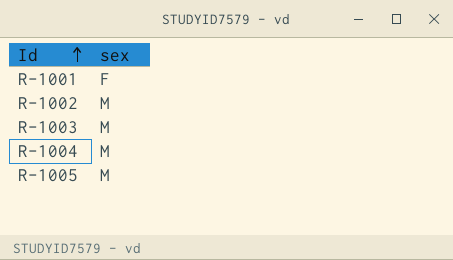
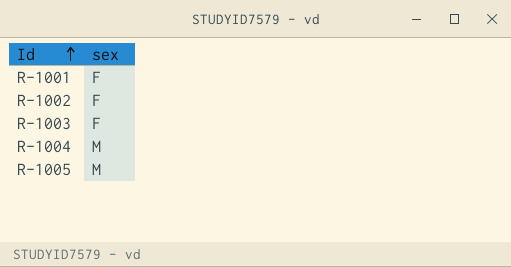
R-1002 | sex: M -> F
R-1003 | sex: M -> F

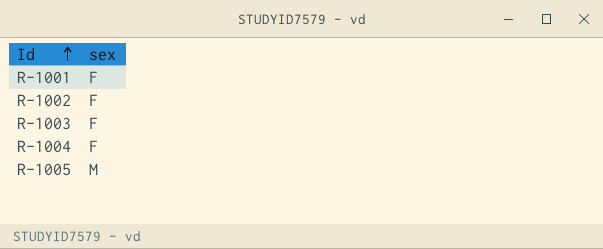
R-1004 | sex: M -> F

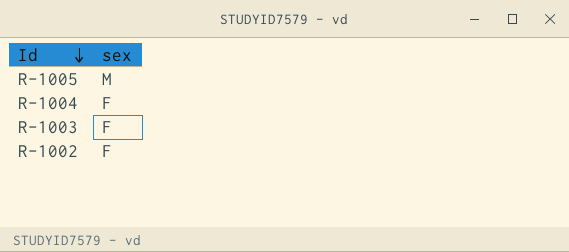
row order: Id ascending -> Id descending
row R-1001: F -> none

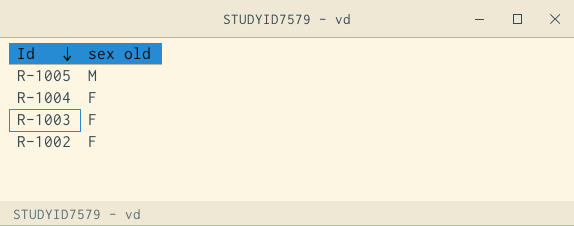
column name: sex -> sex old

